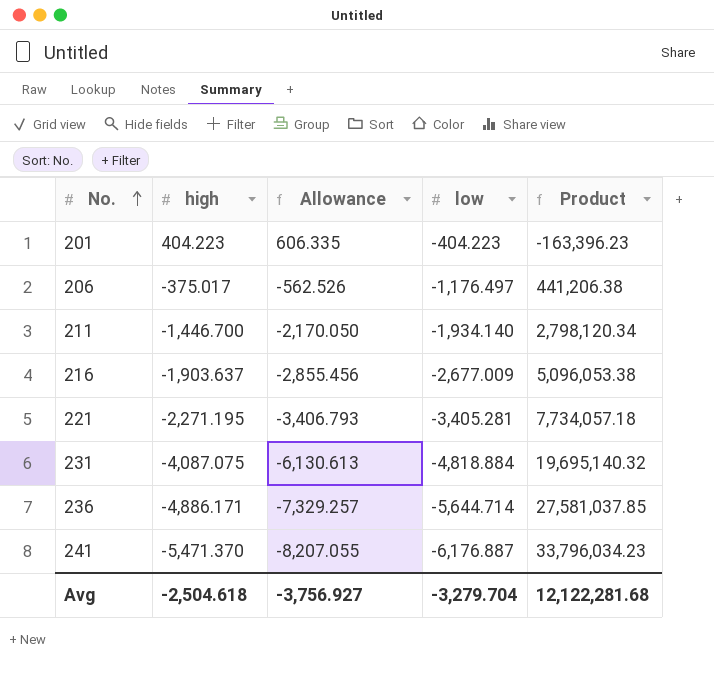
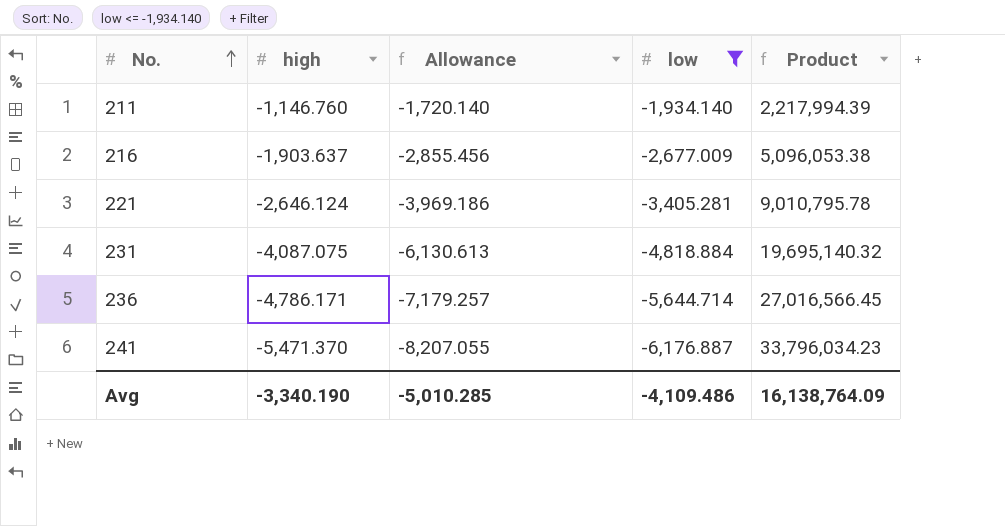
filter: none -> low <= -1,934.140
211 | high: -1,446.700 -> -1,146.760
211 | Allowance: -2,170.050 -> -1,720.140
211 | Product: 2,798,120.34 -> 2,217,994.39
221 | high: -2,271.195 -> -2,646.124
221 | Allowance: -3,406.793 -> -3,969.186
221 | Product: 7,734,057.18 -> 9,010,795.78
236 | high: -4,886.171 -> -4,786.171
236 | Allowance: -7,329.257 -> -7,179.257
236 | Product: 27,581,037.85 -> 27,016,566.45
Avg | high: -2,504.618 -> -3,340.190
Avg | Allowance: -3,756.927 -> -5,010.285
Avg | low: -3,279.704 -> -4,109.486
Avg | Product: 12,122,281.68 -> 16,138,764.09

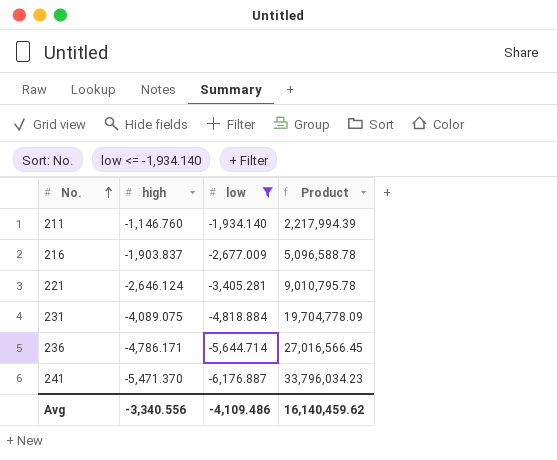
column Allowance | formula: [high] * 1.5 -> none
216 | high: -1,903.637 -> -1,903.837
216 | Product: 5,096,053.38 -> 5,096,588.78
231 | high: -4,087.075 -> -4,089.075
231 | Product: 19,695,140.32 -> 19,704,778.09
Avg | high: -3,340.190 -> -3,340.556
Avg | Product: 16,138,764.09 -> 16,140,459.62

